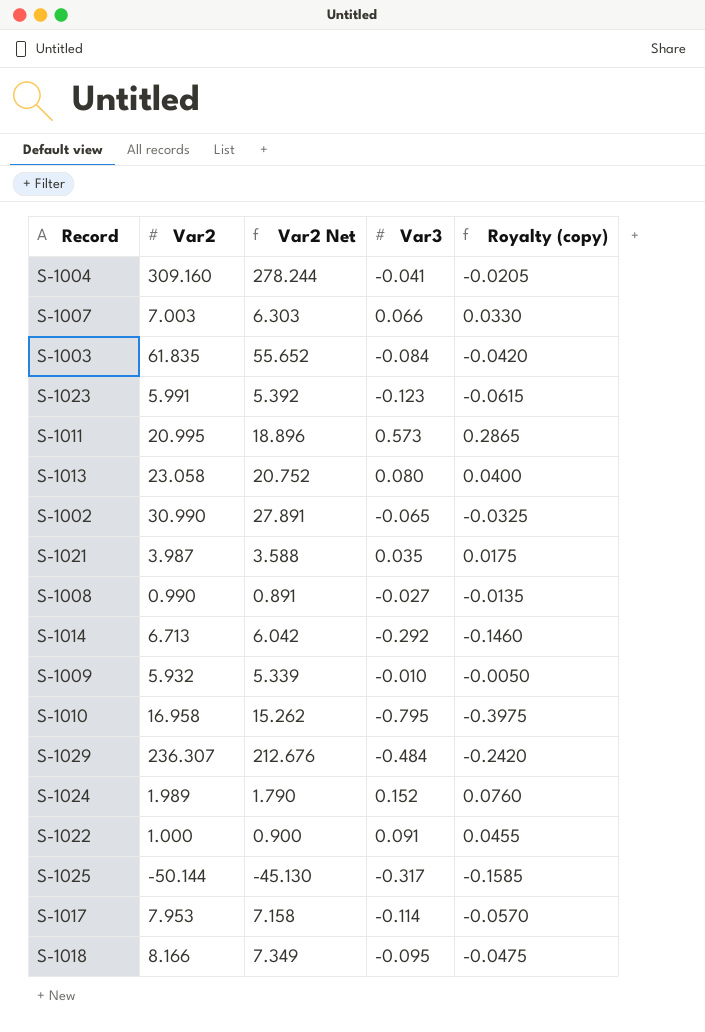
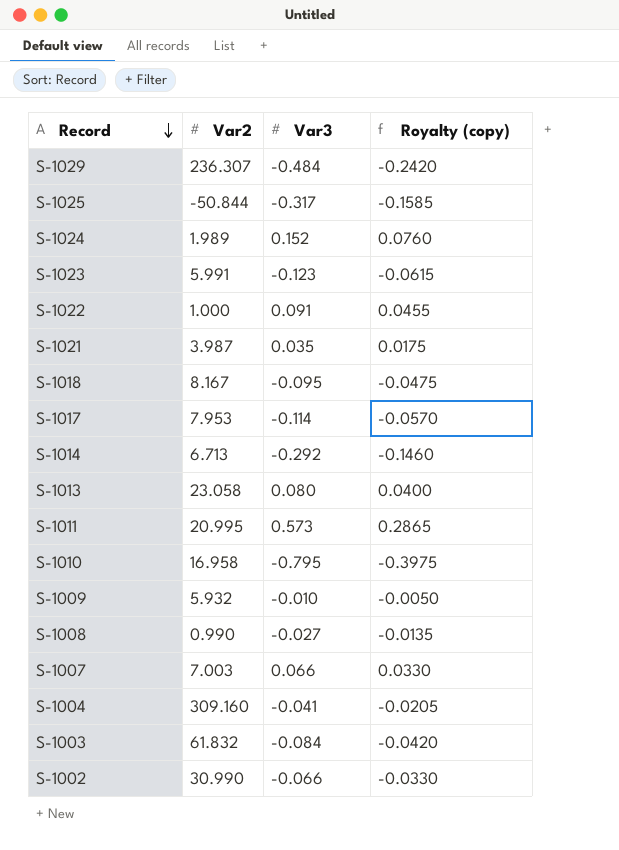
row order: none -> Record descending
column Var2 Net | formula: [Var2] * 0.9 -> none
S-1025 | Var2: -50.144 -> -50.844
S-1018 | Var2: 8.166 -> 8.167
S-1003 | Var2: 61.835 -> 61.832
S-1002 | Var3: -0.065 -> -0.066
S-1002 | Royalty (copy): -0.0325 -> -0.0330

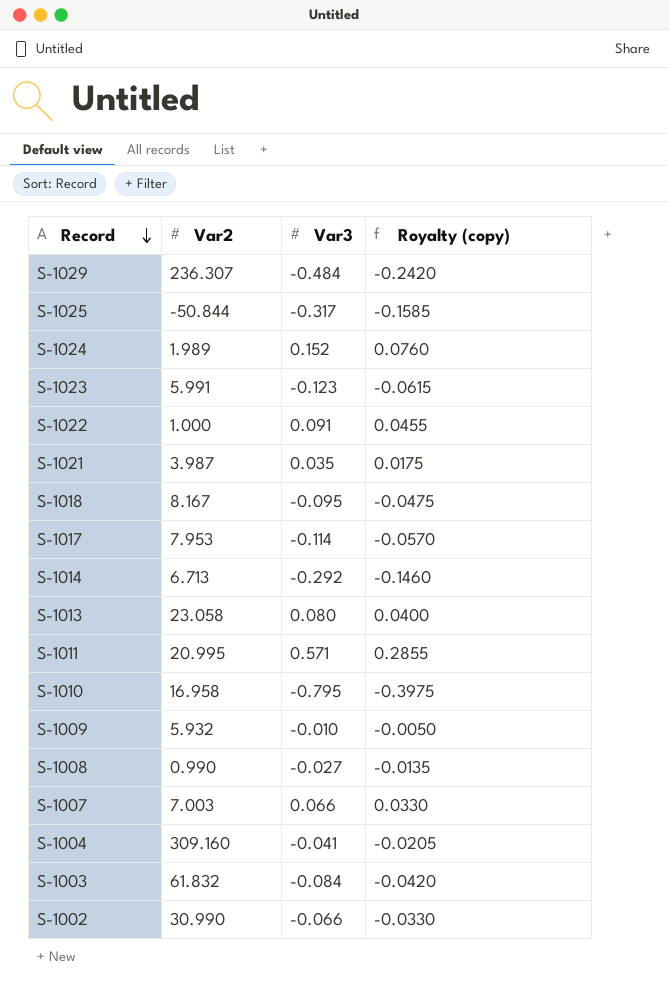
S-1011 | Var3: 0.573 -> 0.571
S-1011 | Royalty (copy): 0.2865 -> 0.2855

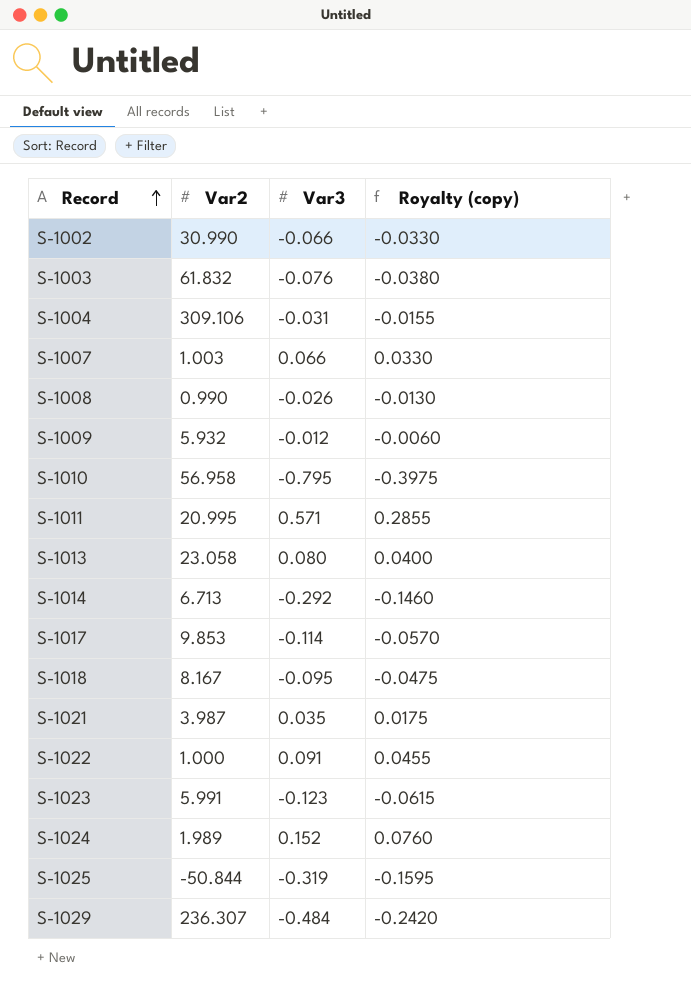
row order: Record descending -> Record ascending
S-1003 | Var3: -0.084 -> -0.076
S-1003 | Royalty (copy): -0.0420 -> -0.0380
S-1004 | Var2: 309.160 -> 309.106
S-1004 | Var3: -0.041 -> -0.031
S-1004 | Royalty (copy): -0.0205 -> -0.0155
S-1007 | Var2: 7.003 -> 1.003
S-1008 | Var3: -0.027 -> -0.026
S-1008 | Royalty (copy): -0.0135 -> -0.0130
S-1009 | Var3: -0.010 -> -0.012
S-1009 | Royalty (copy): -0.0050 -> -0.0060
S-1010 | Var2: 16.958 -> 56.958
S-1017 | Var2: 7.953 -> 9.853
S-1025 | Var3: -0.317 -> -0.319
S-1025 | Royalty (copy): -0.1585 -> -0.1595

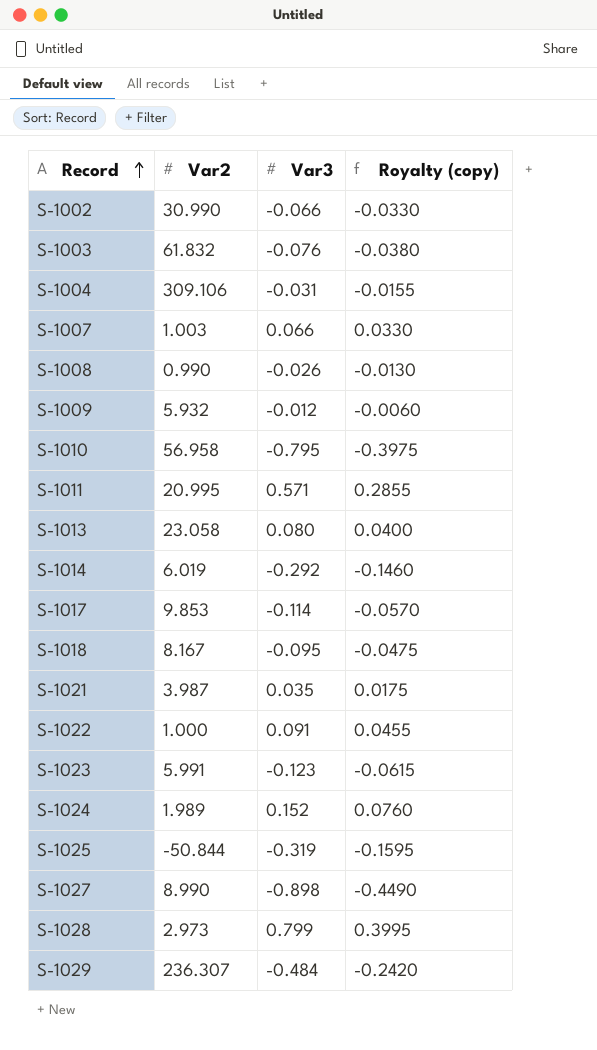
S-1014 | Var2: 6.713 -> 6.019
row S-1027: none -> 8.990 | -0.898 | -0.4490
row S-1028: none -> 2.973 | 0.799 | 0.3995

